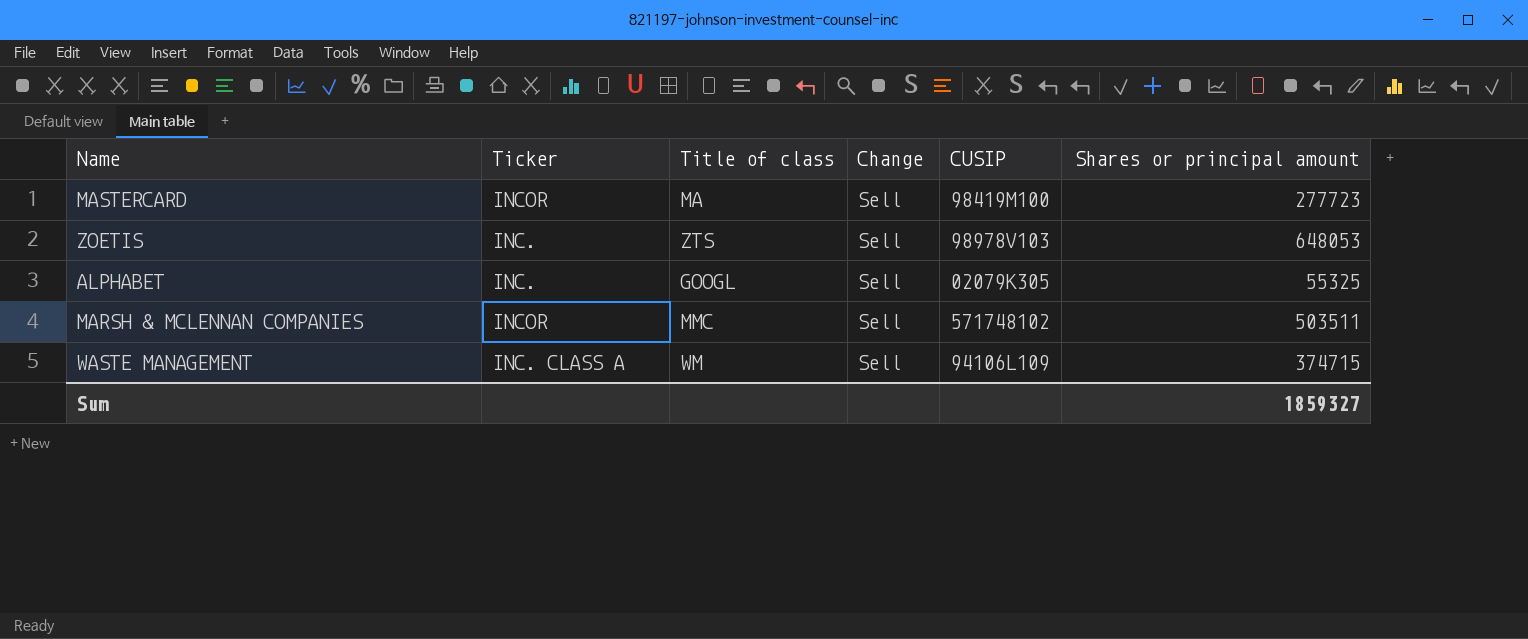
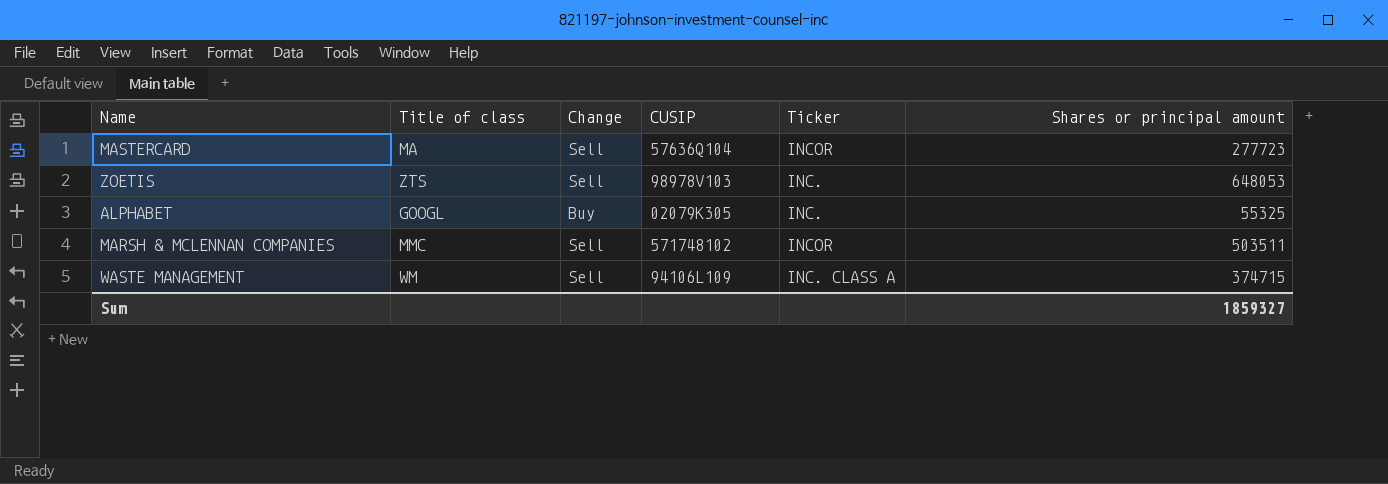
column Ticker | position: 2 -> 5
MASTERCARD | CUSIP: 98419M100 -> 57636Q104
ALPHABET | Change: Sell -> Buy

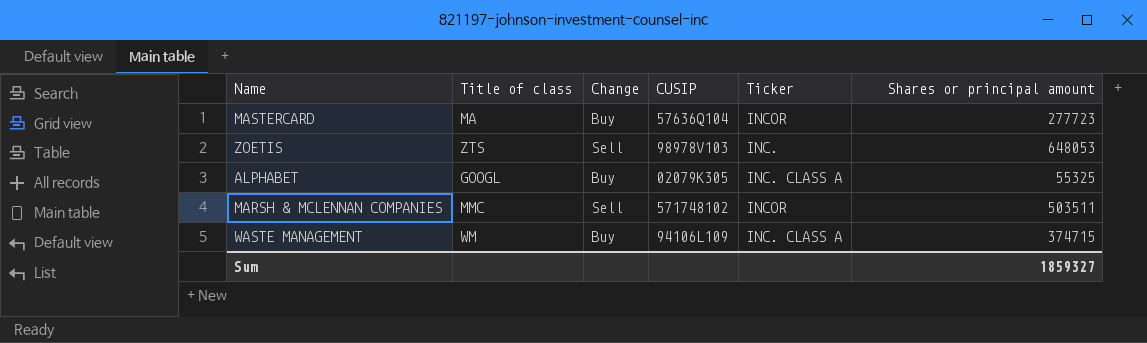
MASTERCARD | Change: Sell -> Buy
ALPHABET | Ticker: INC. -> INC. CLASS A
WASTE MANAGEMENT | Change: Sell -> Buy

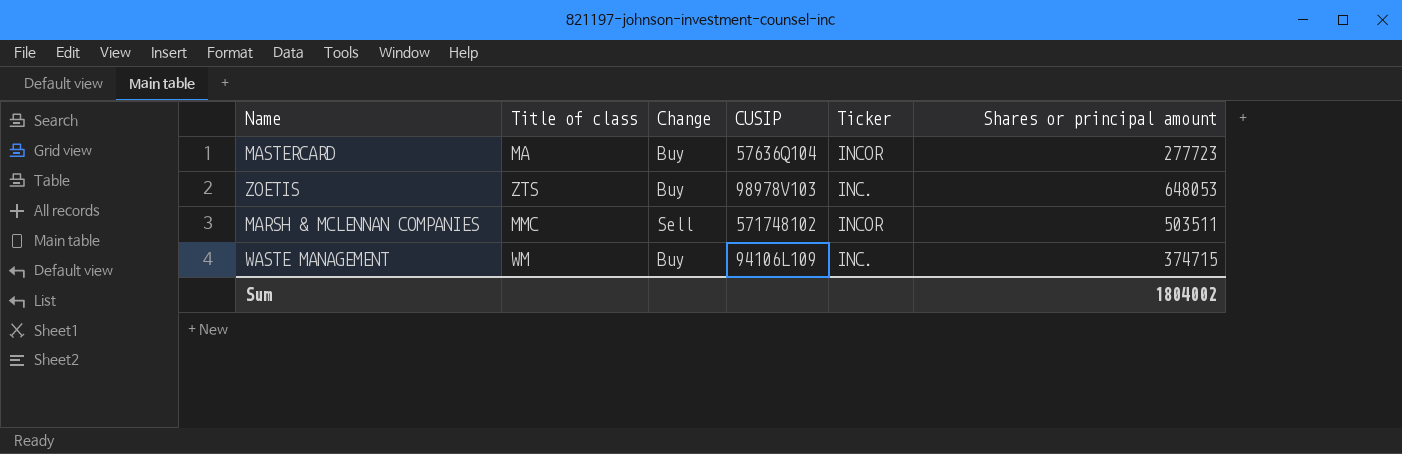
row ALPHABET: GOOGL | Buy | 02079K305 | INC. CLASS A | 55325 -> none
ZOETIS | Change: Sell -> Buy
WASTE MANAGEMENT | Ticker: INC. CLASS A -> INC.
Sum | Shares or principal amount: 1859327 -> 1804002

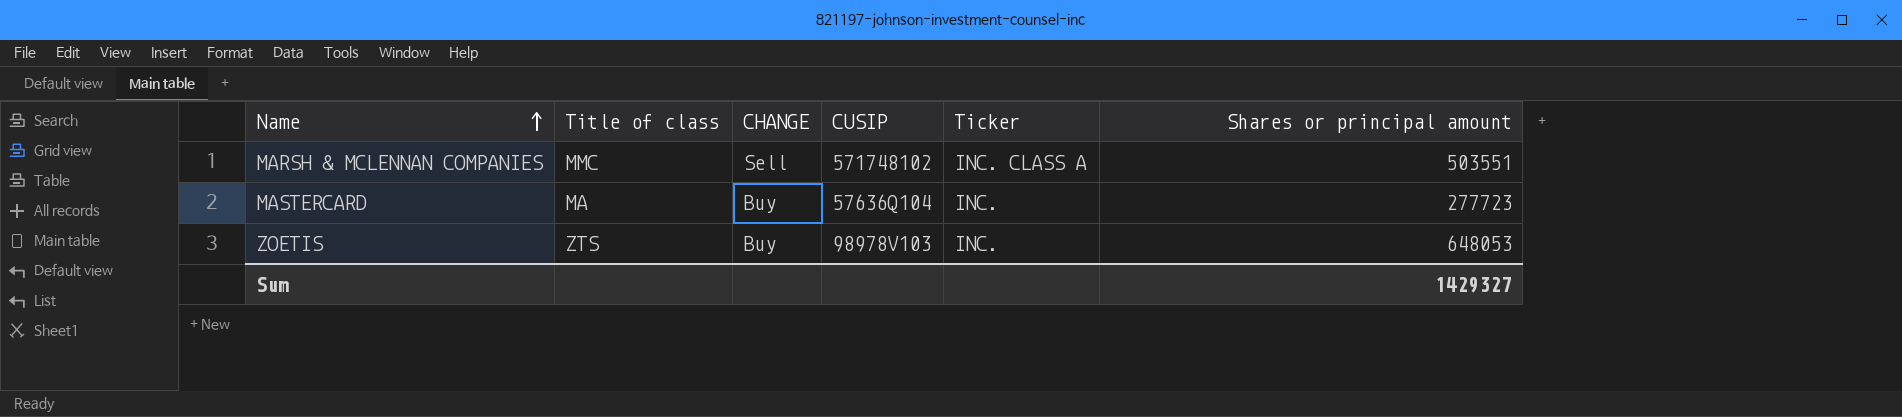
row order: none -> Name ascending
column name: Change -> CHANGE
row WASTE MANAGEMENT: WM | Buy | 94106L109 | INC. | 374715 -> none
MARSH & MCLENNAN COMPANIES | Ticker: INCOR -> INC. CLASS A
MARSH & MCLENNAN COMPANIES | Shares or principal amount: 503511 -> 503551
MASTERCARD | Ticker: INCOR -> INC.
Sum | Shares or principal amount: 1804002 -> 1429327

